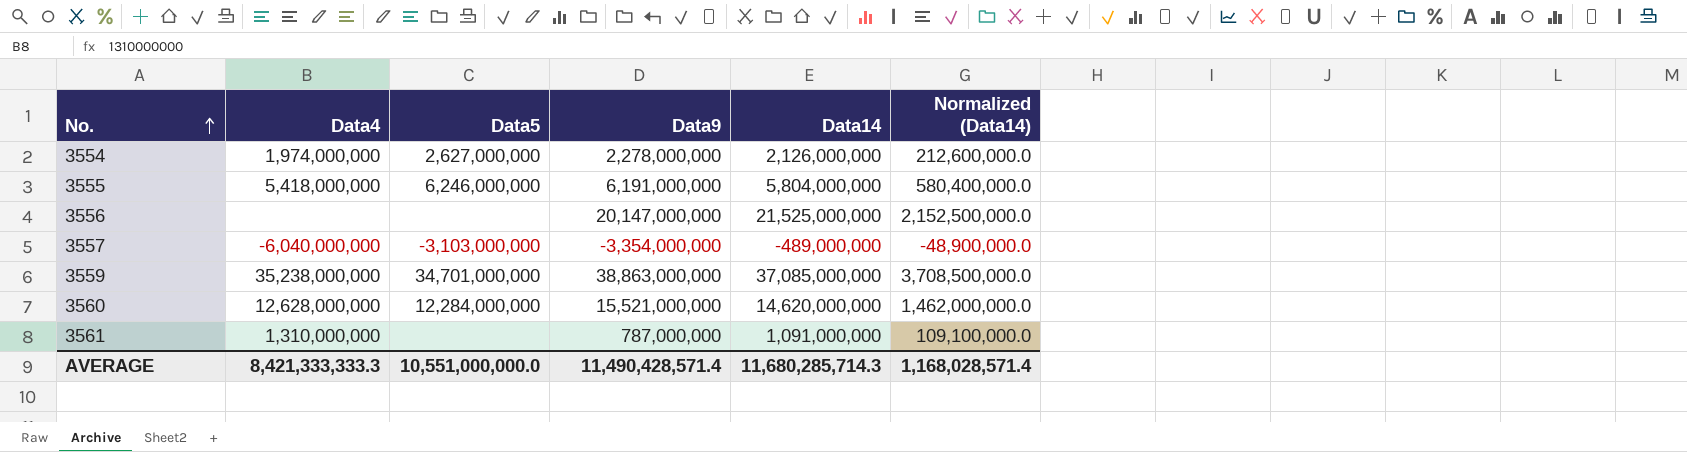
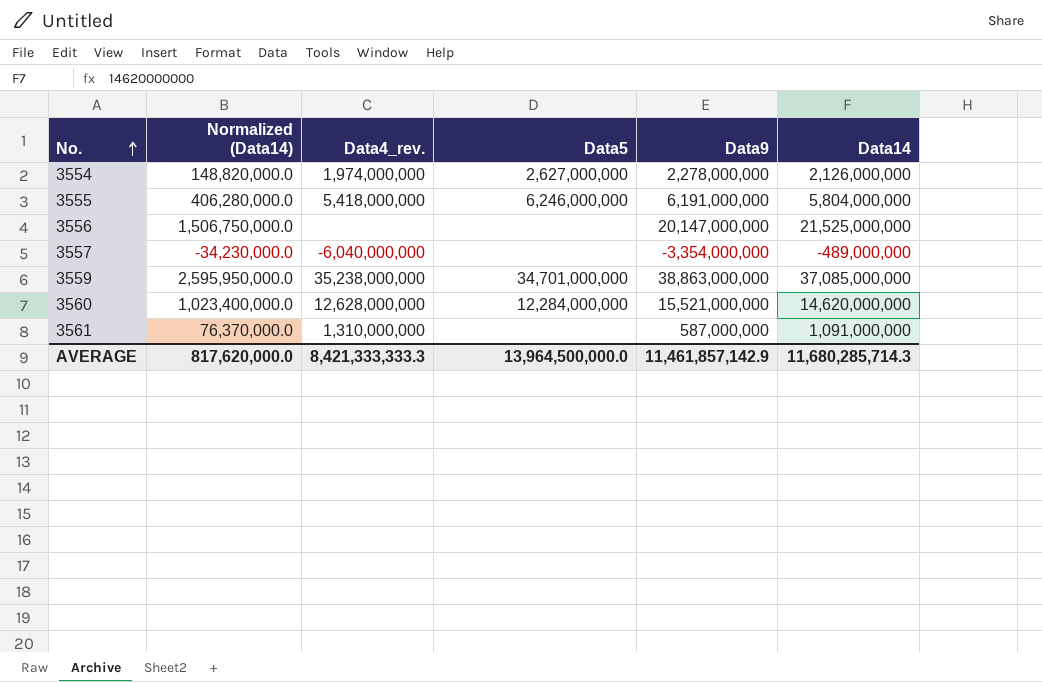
column Normalized (Data14) | formula: [Data14] * 0.1 -> [Data14] * 0.07
column Normalized (Data14) | position: 6 -> 2
column name: Data4 -> Data4_rev.
3557 | Data5: -3,103,000,000 -> none
3561 | Data9: 787,000,000 -> 587,000,000
AVERAGE | Normalized (Data14): 1,168,028,571.4 -> 817,620,000.0
AVERAGE | Data5: 10,551,000,000.0 -> 13,964,500,000.0
AVERAGE | Data9: 11,490,428,571.4 -> 11,461,857,142.9

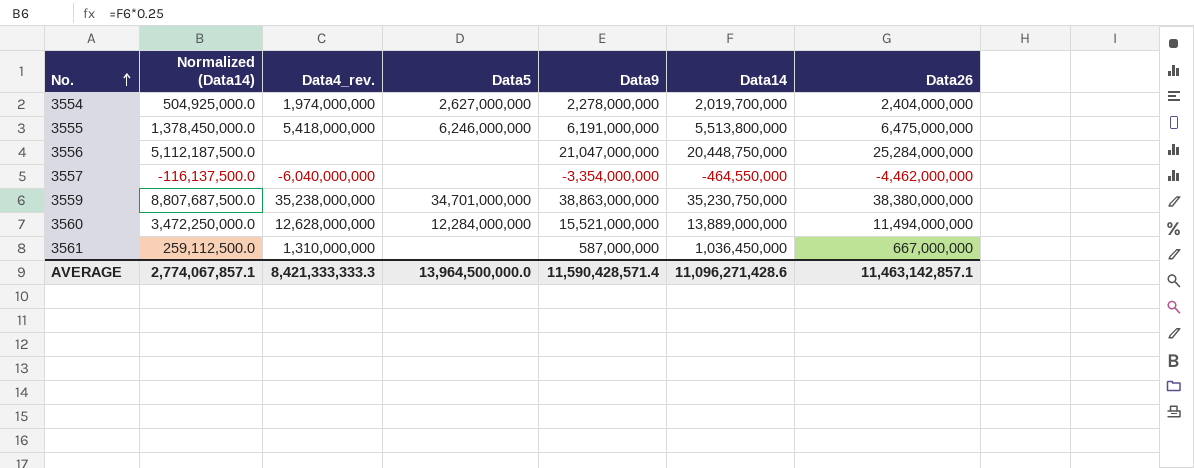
column Normalized (Data14) | formula: [Data14] * 0.07 -> [Data14] * 0.25
column Data26 | position: none -> 7
3554 | Data14: 2,126,000,000 -> 2,019,700,000
3555 | Data14: 5,804,000,000 -> 5,513,800,000
3556 | Data9: 20,147,000,000 -> 21,047,000,000
3556 | Data14: 21,525,000,000 -> 20,448,750,000
3557 | Data14: -489,000,000 -> -464,550,000
3559 | Data14: 37,085,000,000 -> 35,230,750,000
3560 | Data14: 14,620,000,000 -> 13,889,000,000
3561 | Data14: 1,091,000,000 -> 1,036,450,000
AVERAGE | Normalized (Data14): 817,620,000.0 -> 2,774,067,857.1
AVERAGE | Data9: 11,461,857,142.9 -> 11,590,428,571.4
AVERAGE | Data14: 11,680,285,714.3 -> 11,096,271,428.6

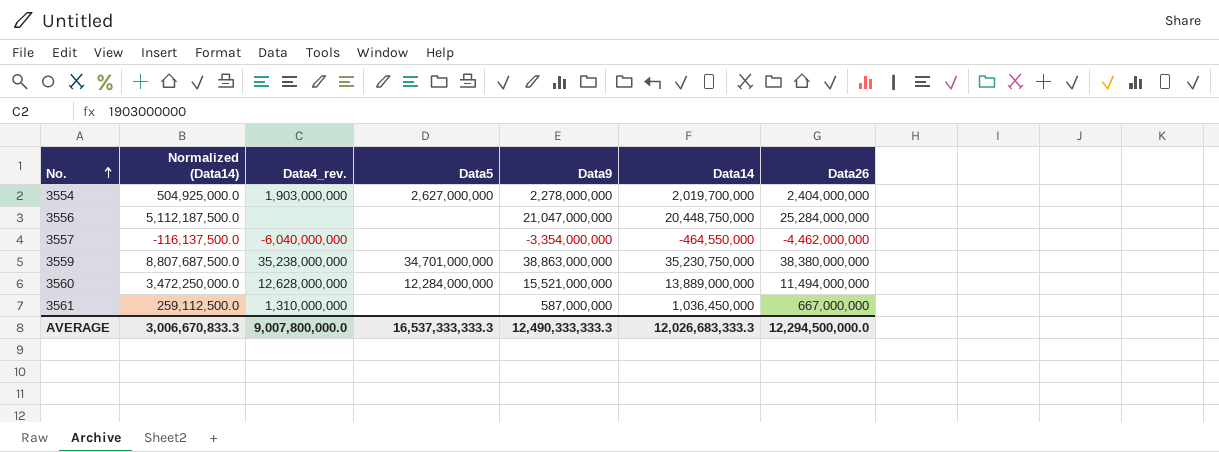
row 3555: 1,378,450,000.0 | 5,418,000,000 | 6,246,000,000 | 6,191,000,000 | 5,513,800,000 | 6,475,000,000 -> none
3554 | Data4_rev.: 1,974,000,000 -> 1,903,000,000
AVERAGE | Normalized (Data14): 2,774,067,857.1 -> 3,006,670,833.3
AVERAGE | Data4_rev.: 8,421,333,333.3 -> 9,007,800,000.0
AVERAGE | Data5: 13,964,500,000.0 -> 16,537,333,333.3
AVERAGE | Data9: 11,590,428,571.4 -> 12,490,333,333.3
AVERAGE | Data14: 11,096,271,428.6 -> 12,026,683,333.3
AVERAGE | Data26: 11,463,142,857.1 -> 12,294,500,000.0

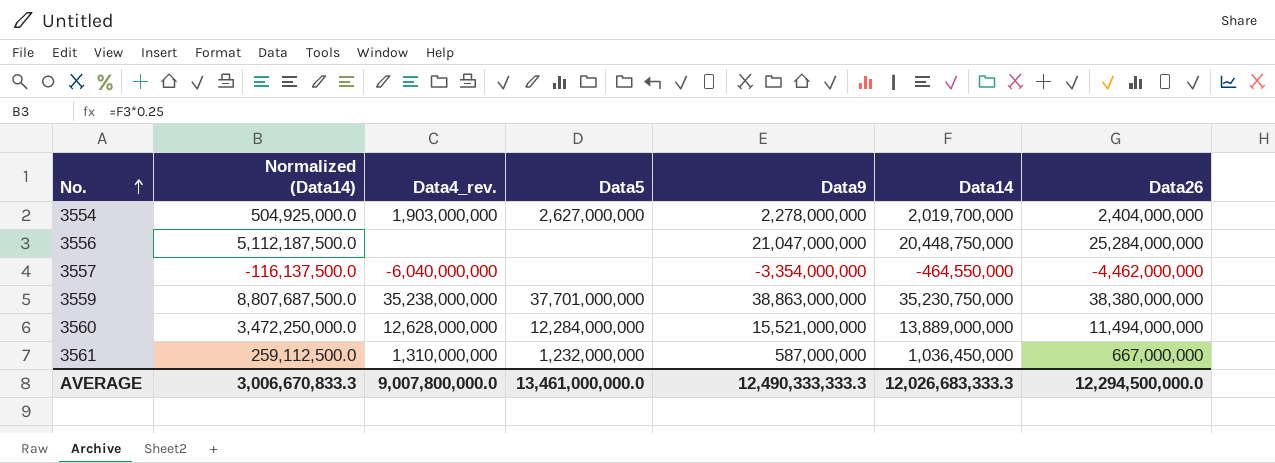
3559 | Data5: 34,701,000,000 -> 37,701,000,000
3561 | Data5: none -> 1,232,000,000
AVERAGE | Data5: 16,537,333,333.3 -> 13,461,000,000.0

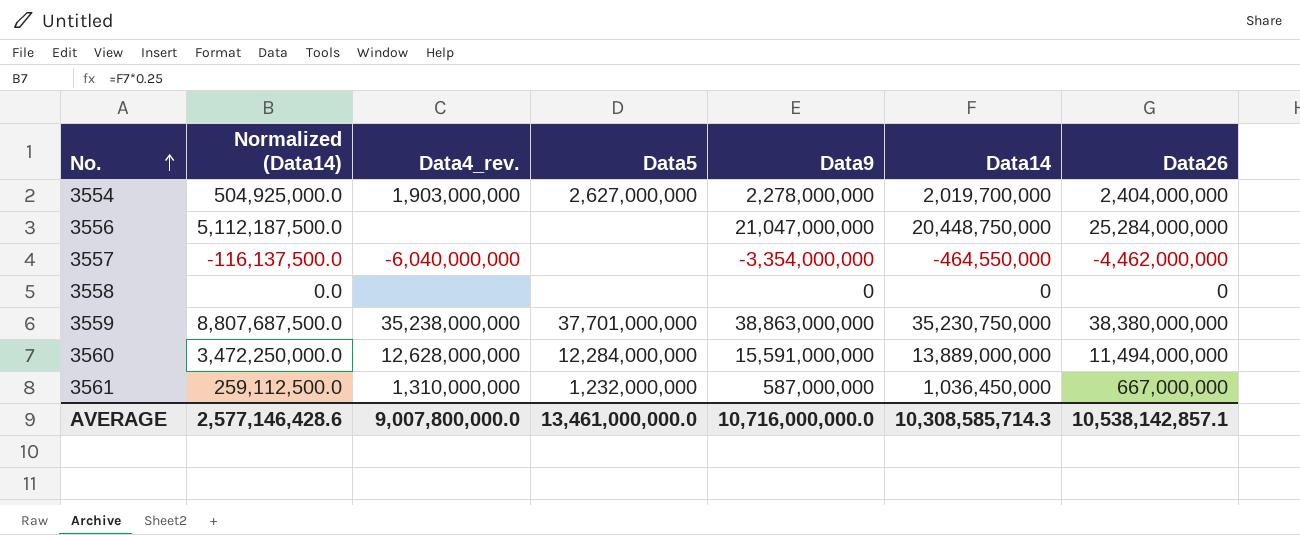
row 3558: none -> 0.0 | none | none | 0 | 0 | 0
3560 | Data9: 15,521,000,000 -> 15,591,000,000
AVERAGE | Normalized (Data14): 3,006,670,833.3 -> 2,577,146,428.6
AVERAGE | Data9: 12,490,333,333.3 -> 10,716,000,000.0
AVERAGE | Data14: 12,026,683,333.3 -> 10,308,585,714.3
AVERAGE | Data26: 12,294,500,000.0 -> 10,538,142,857.1

